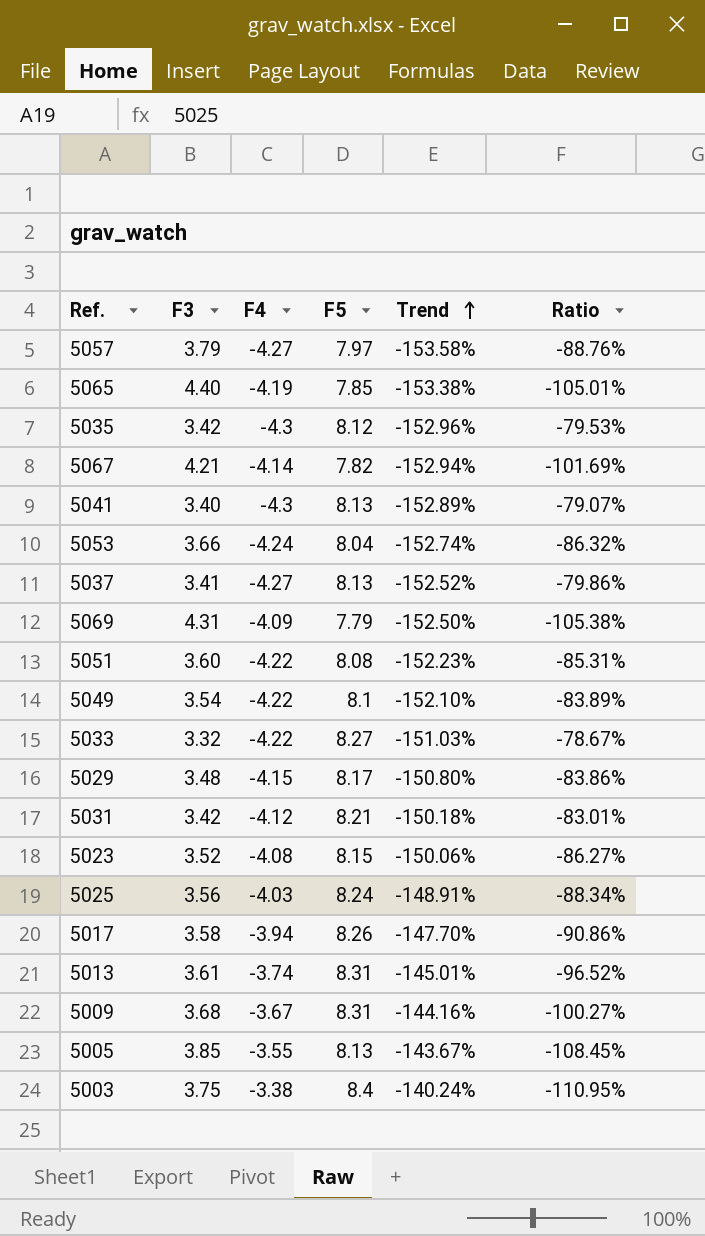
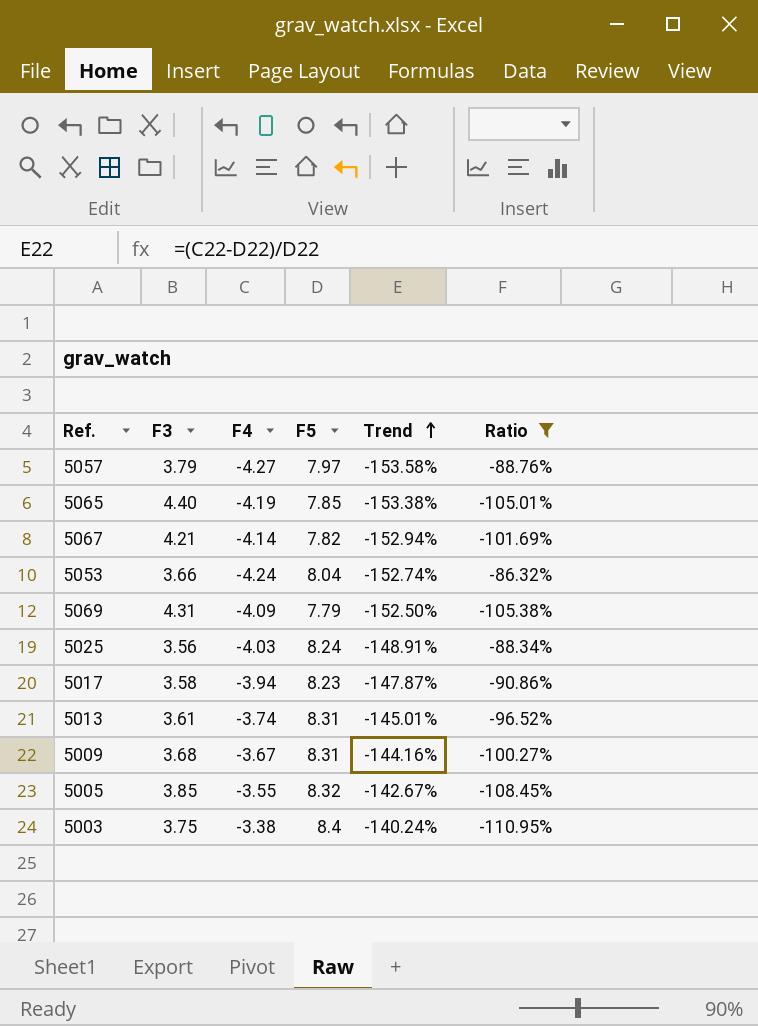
filter: none -> Ratio <= -86.32%
5017 | F5: 8.26 -> 8.23
5017 | Trend: -147.70% -> -147.87%
5005 | F5: 8.13 -> 8.32
5005 | Trend: -143.67% -> -142.67%

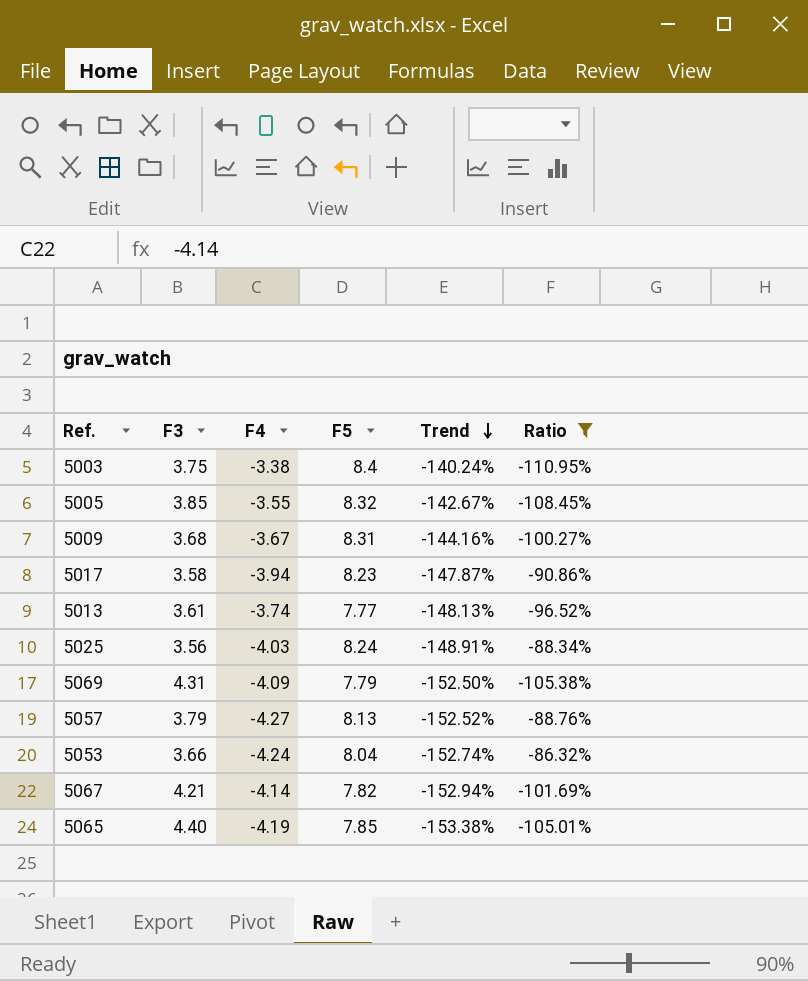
row order: Trend ascending -> Trend descending
5013 | F5: 8.31 -> 7.77
5013 | Trend: -145.01% -> -148.13%
5057 | F5: 7.97 -> 8.13
5057 | Trend: -153.58% -> -152.52%

